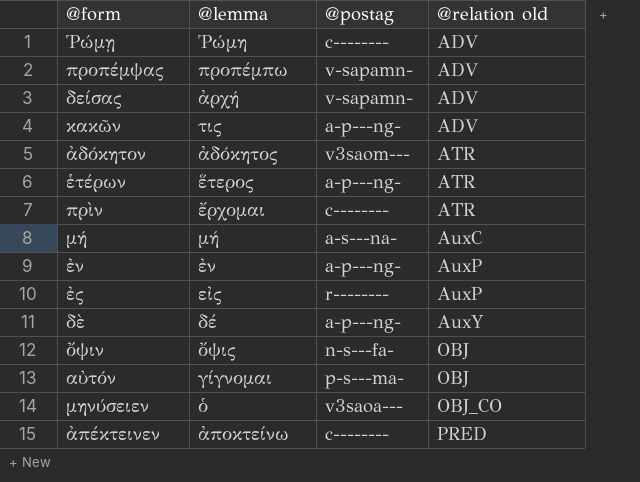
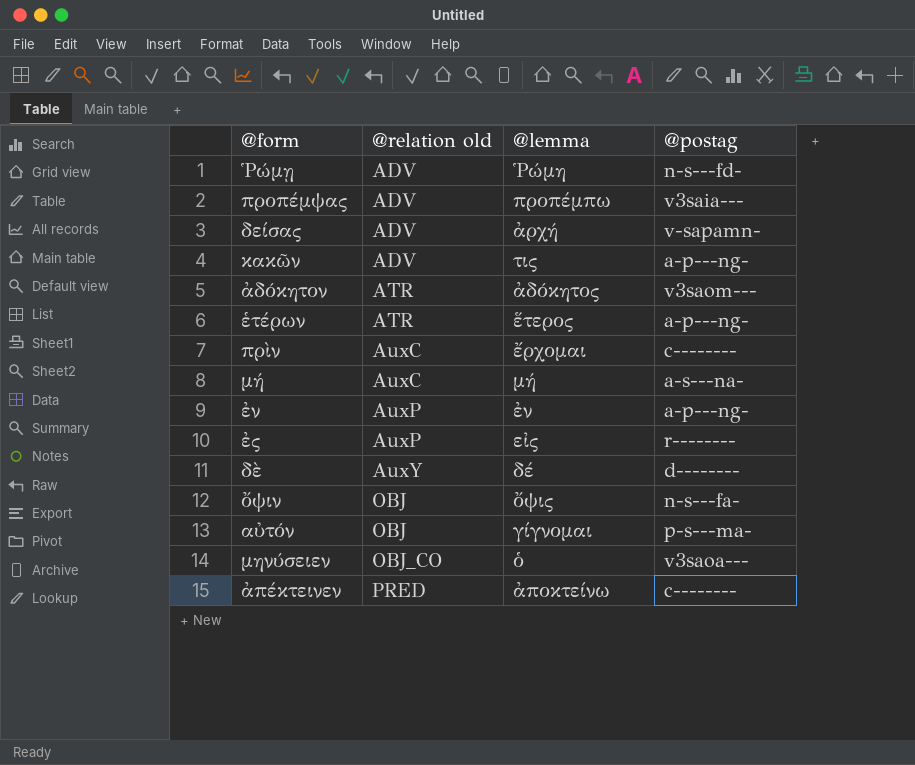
column @relation old | position: 4 -> 2
Ῥώμῃ | @postag: c-------- -> n-s---fd-
προπέμψας | @postag: v-sapamn- -> v3saia---
πρὶν | @relation old: ATR -> AuxC
δὲ | @postag: a-p---ng- -> d--------

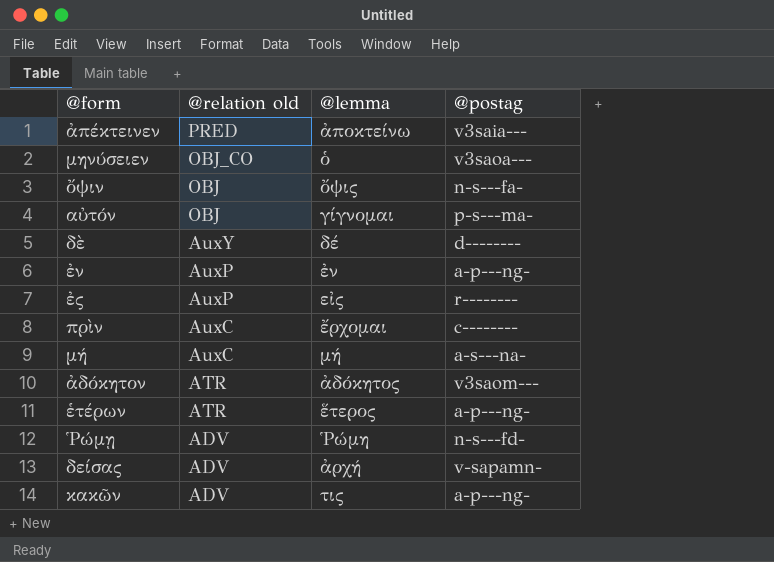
row order: @relation old ascending -> @relation old descending
row προπέμψας: ADV | προπέμπω | v3saia--- -> none
ἀπέκτεινεν | @postag: c-------- -> v3saia---

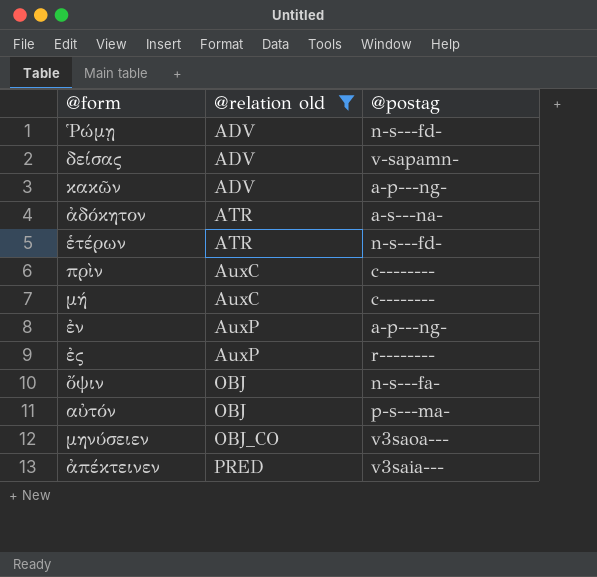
filter: none -> @relation old != AuxY
row order: @relation old descending -> @relation old ascending
column @lemma | position: 3 -> none
ἀδόκητον | @postag: v3saom--- -> a-s---na-
ἑτέρων | @postag: a-p---ng- -> n-s---fd-
μή | @postag: a-s---na- -> c--------

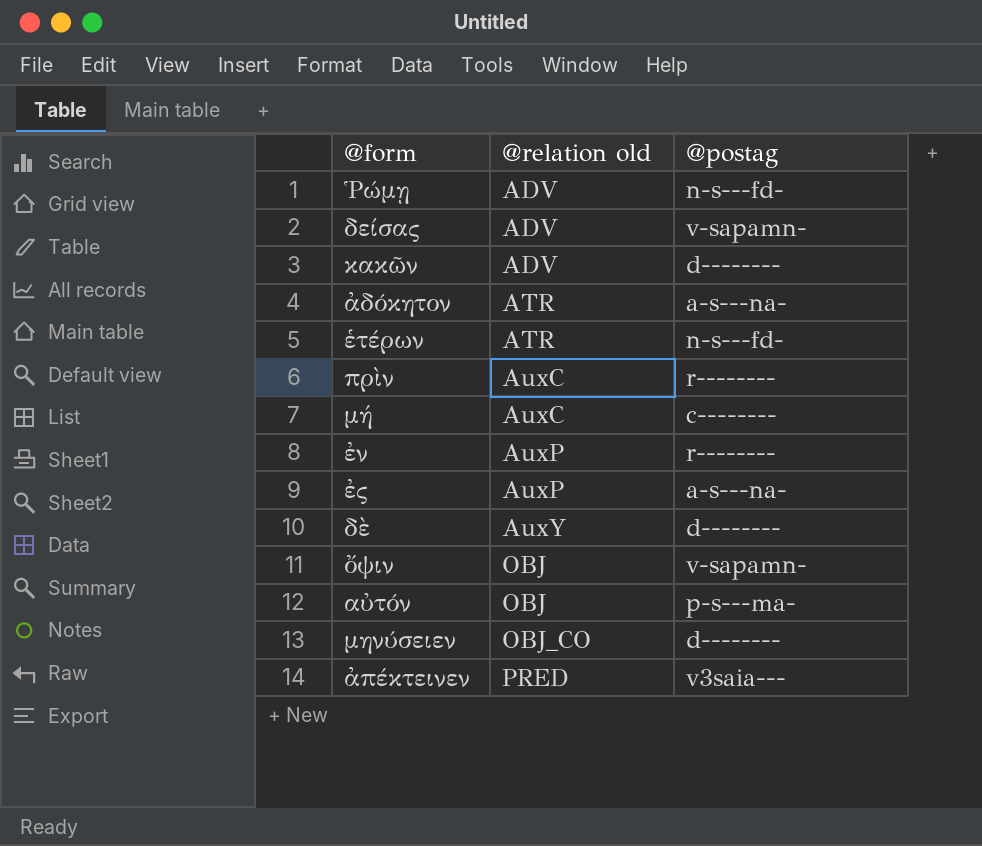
filter: @relation old != AuxY -> none
κακῶν | @postag: a-p---ng- -> d--------
πρὶν | @postag: c-------- -> r--------
ἐν | @postag: a-p---ng- -> r--------
ἐς | @postag: r-------- -> a-s---na-
ὄψιν | @postag: n-s---fa- -> v-sapamn-
μηνύσειεν | @postag: v3saoa--- -> d--------

